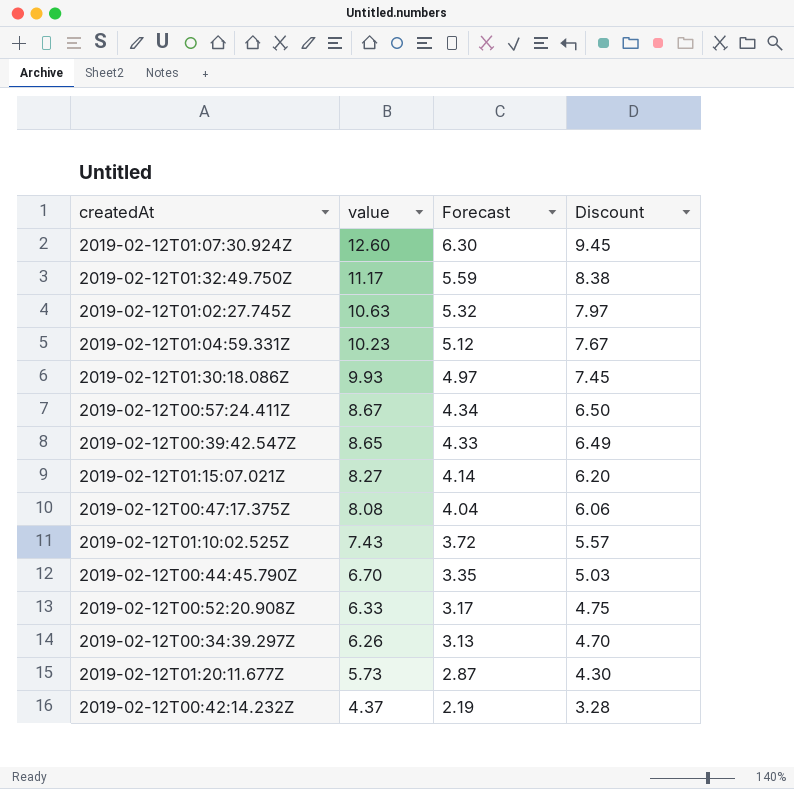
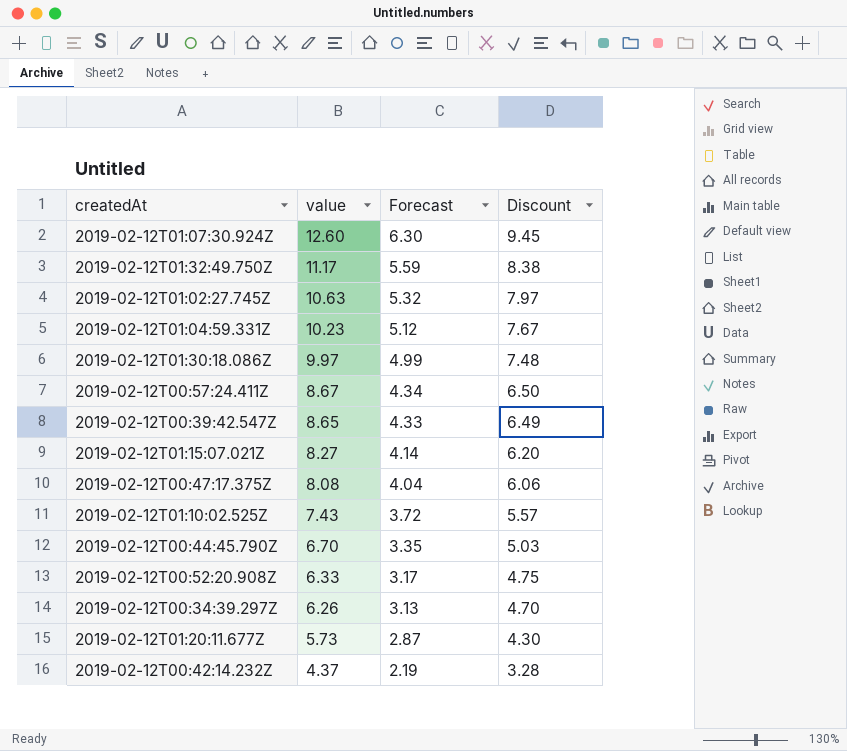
2019-02-12T01:30:18.086Z | value: 9.93 -> 9.97
2019-02-12T01:30:18.086Z | Forecast: 4.97 -> 4.99
2019-02-12T01:30:18.086Z | Discount: 7.45 -> 7.48

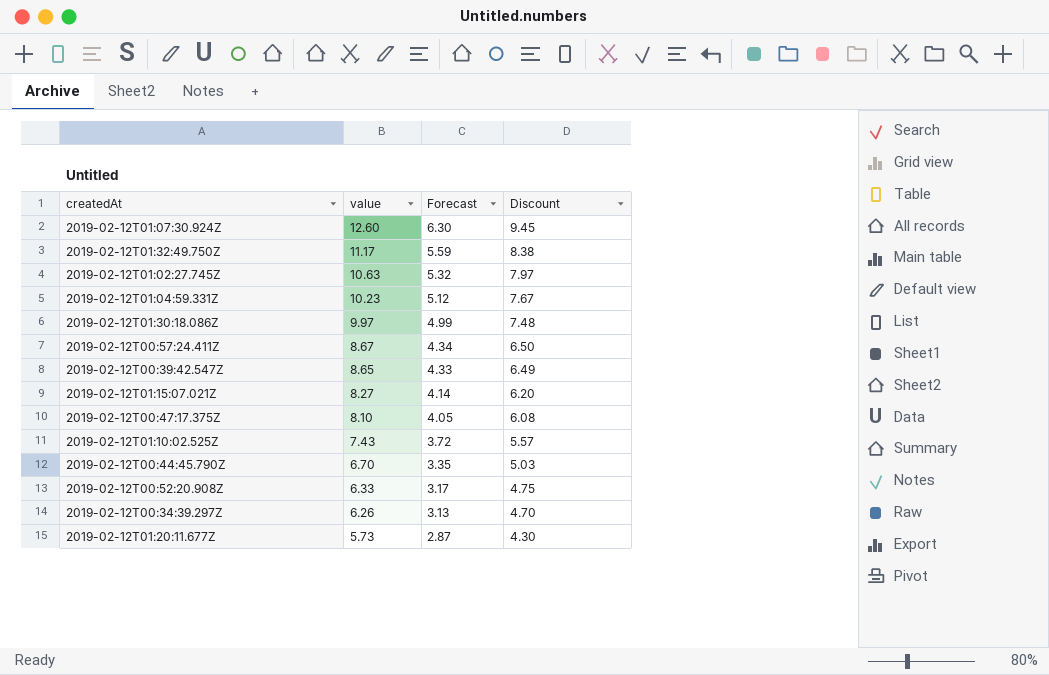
row 2019-02-12T00:42:14.232Z: 4.37 | 2.19 | 3.28 -> none
2019-02-12T00:47:17.375Z | value: 8.08 -> 8.10
2019-02-12T00:47:17.375Z | Forecast: 4.04 -> 4.05
2019-02-12T00:47:17.375Z | Discount: 6.06 -> 6.08

